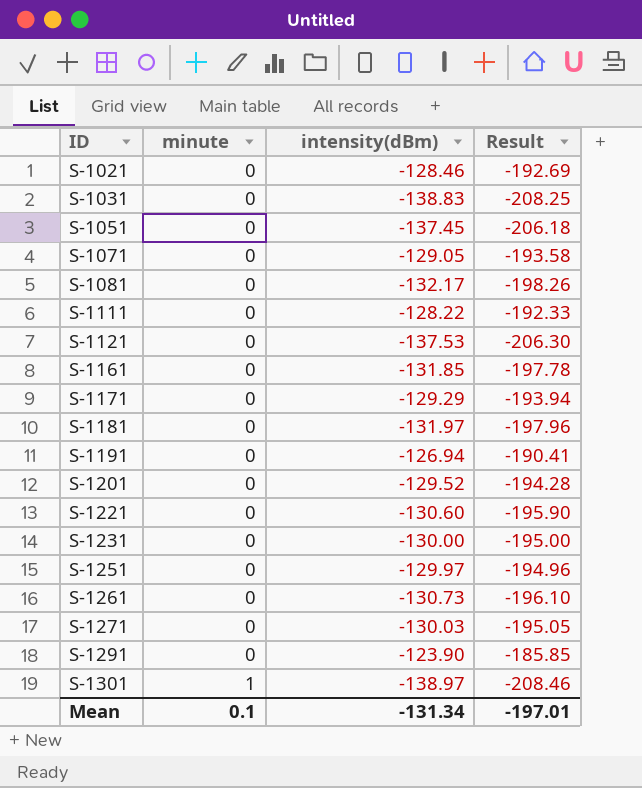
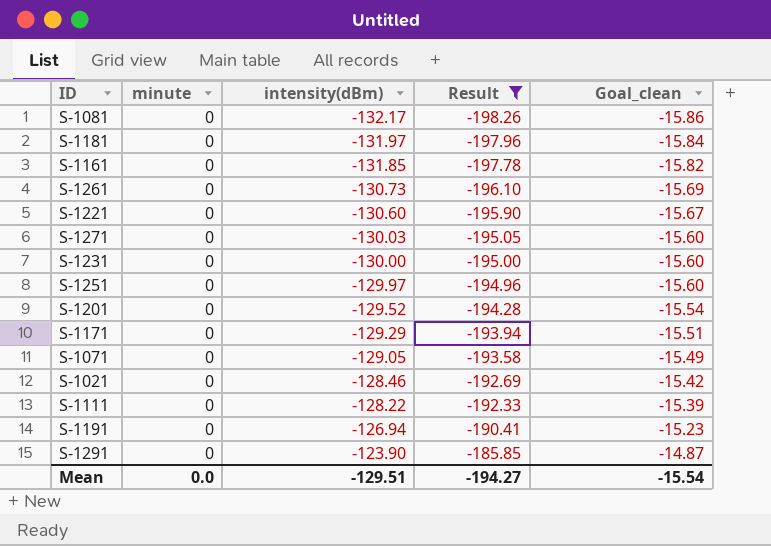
filter: none -> Result >= -198.26
row order: ID ascending -> intensity(dBm) ascending
column Goal_clean | formula: none -> [intensity(dBm)] * 0.12
Mean | minute: 0.1 -> 0.0
Mean | intensity(dBm): -131.34 -> -129.51
Mean | Result: -197.01 -> -194.27

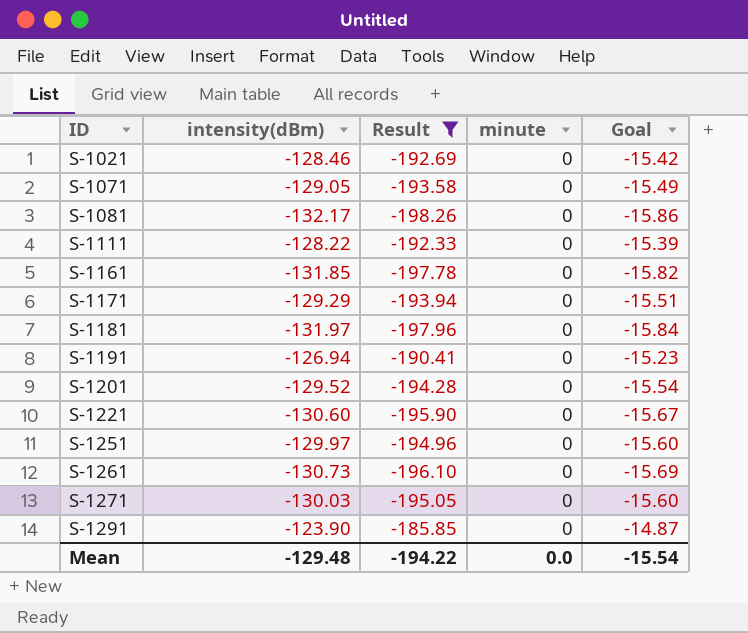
row order: intensity(dBm) ascending -> ID ascending
column minute | position: 2 -> 4
column name: Goal_clean -> Goal
row S-1231: 0 | -130.00 | -195.00 | -15.60 -> none
Mean | intensity(dBm): -129.51 -> -129.48
Mean | Result: -194.27 -> -194.22

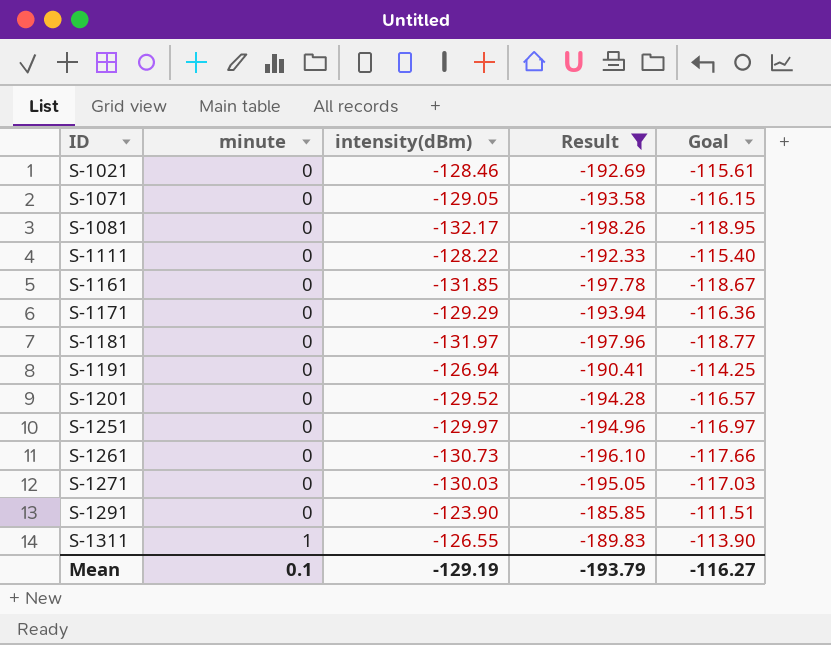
column minute | position: 4 -> 2
column Goal | formula: [intensity(dBm)] * 0.12 -> [intensity(dBm)] * 0.9
row S-1221: -130.60 | -195.90 | 0 | -15.67 -> none
row S-1311: none -> 1 | -126.55 | -189.83 | -113.90
Mean | minute: 0.0 -> 0.1
Mean | intensity(dBm): -129.48 -> -129.19
Mean | Result: -194.22 -> -193.79
Mean | Goal: -15.54 -> -116.27

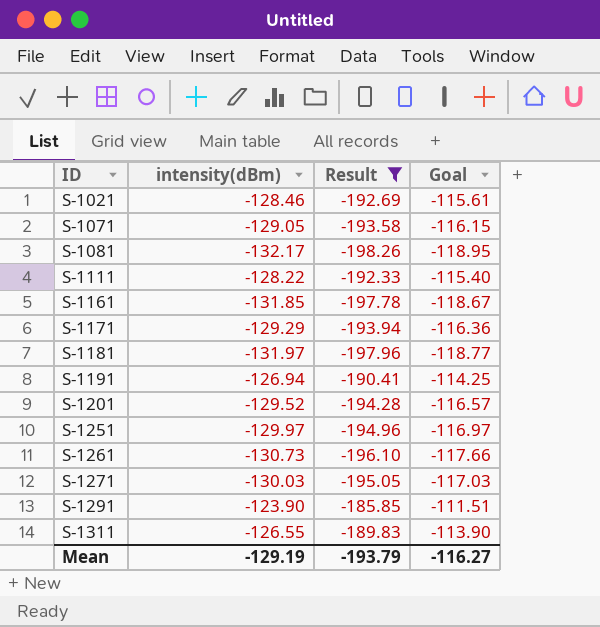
column minute | position: 2 -> none

